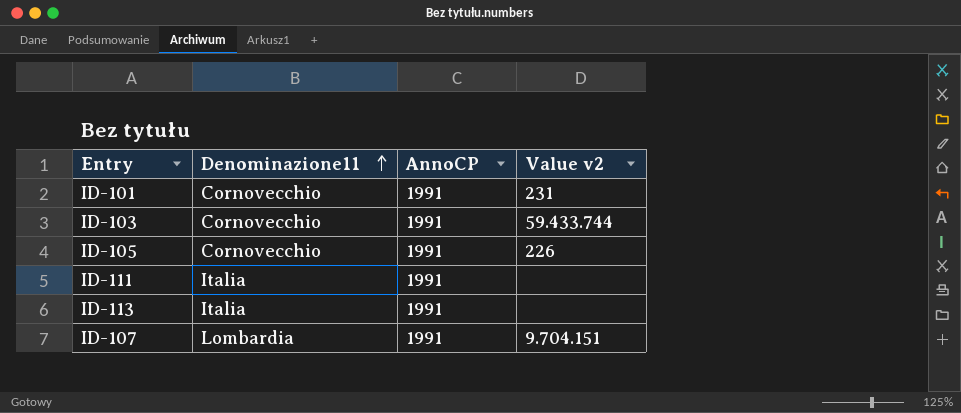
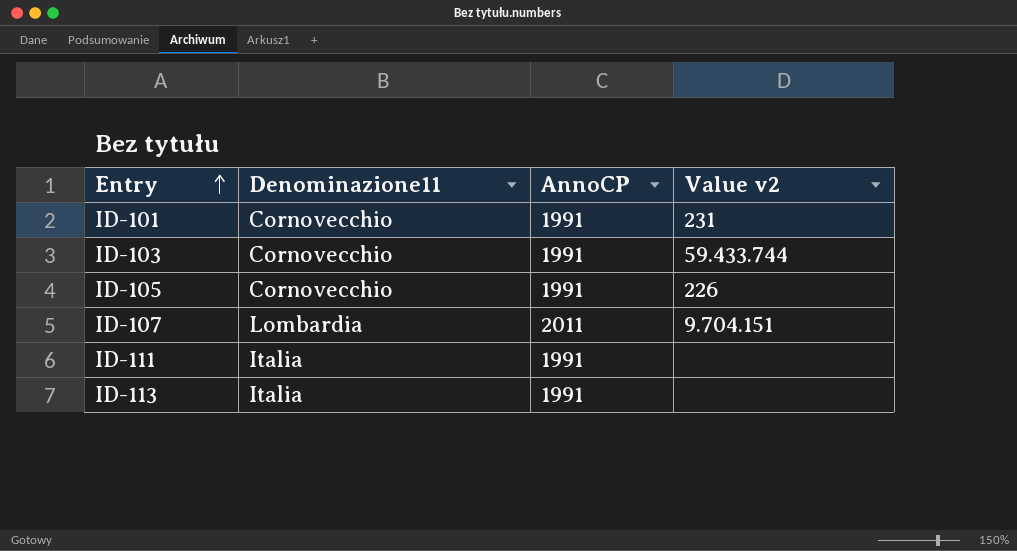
row order: Denominazione11 ascending -> Entry ascending
ID-107 | AnnoCP: 1991 -> 2011

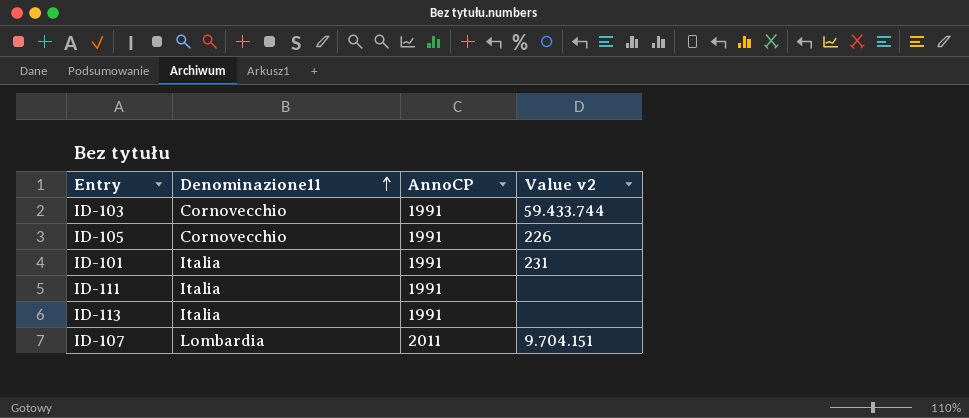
row order: Entry ascending -> Denominazione11 ascending
ID-101 | Denominazione11: Cornovecchio -> Italia

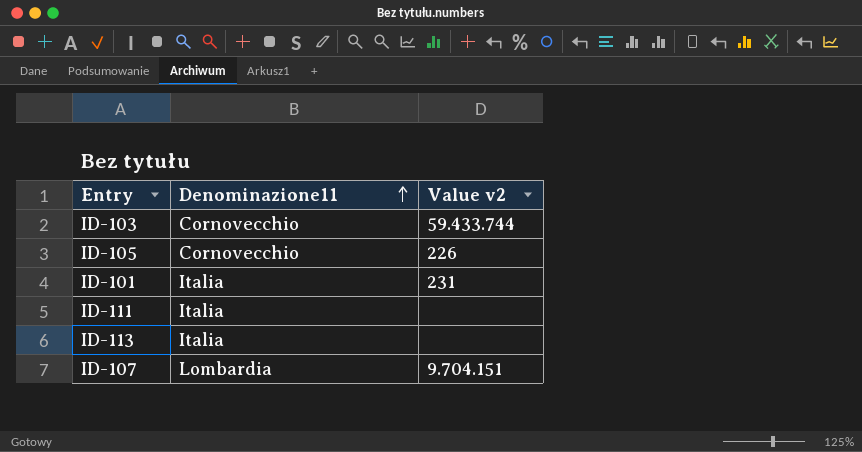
column AnnoCP | position: 3 -> none

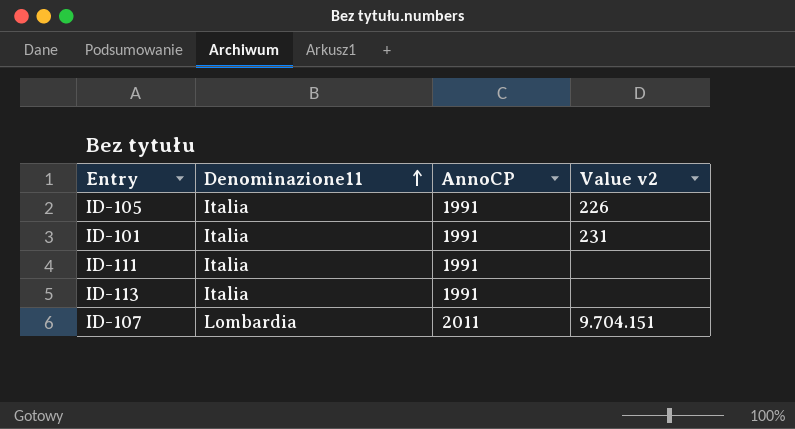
column AnnoCP | position: none -> 3
row ID-103: Cornovecchio | 59.433.744 -> none
ID-105 | Denominazione11: Cornovecchio -> Italia

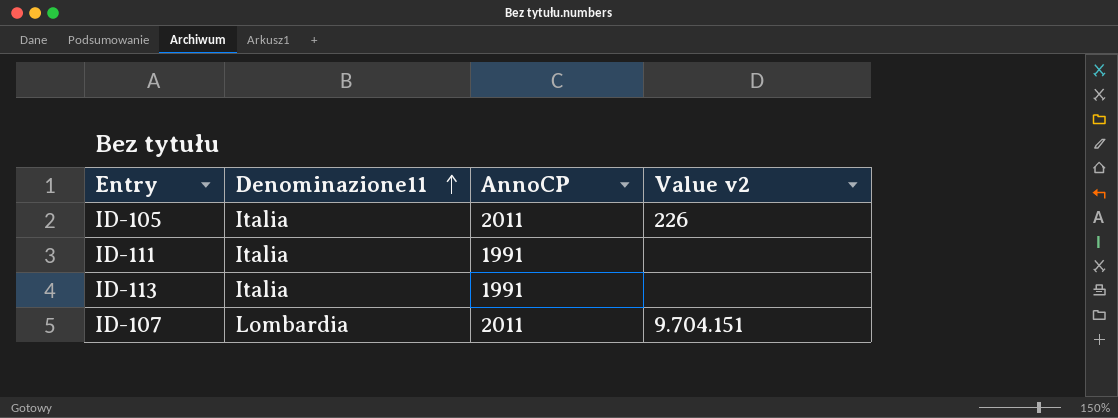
row ID-101: Italia | 1991 | 231 -> none
ID-105 | AnnoCP: 1991 -> 2011

